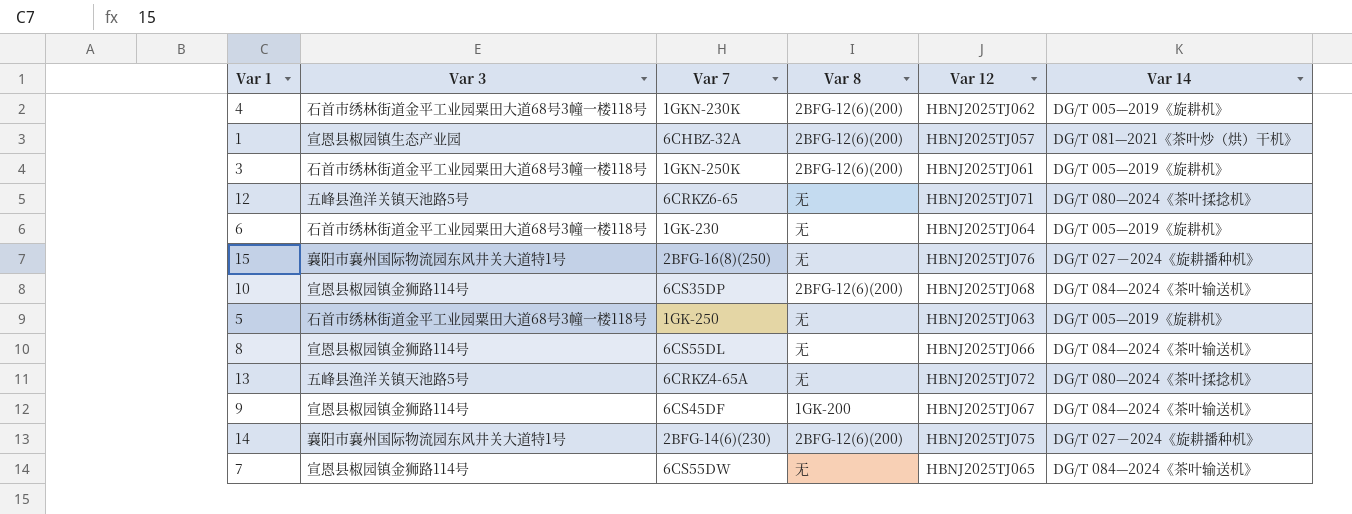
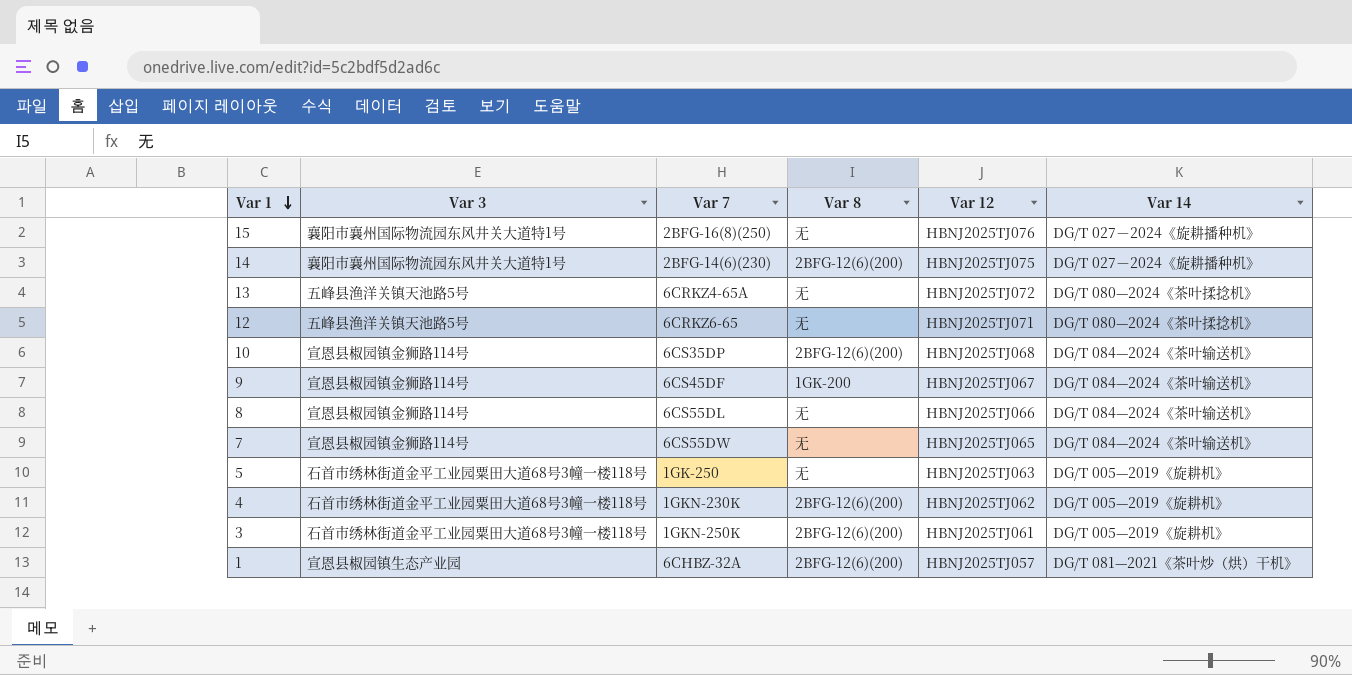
row order: none -> Var 1 descending
row 6: 石首市绣林街道金平工业园粟田大道68号3幢一楼118号 | 1GK-230 | 无 | HBNJ2025TJ064 | DG/T 005—2019《旋耕机》 -> none

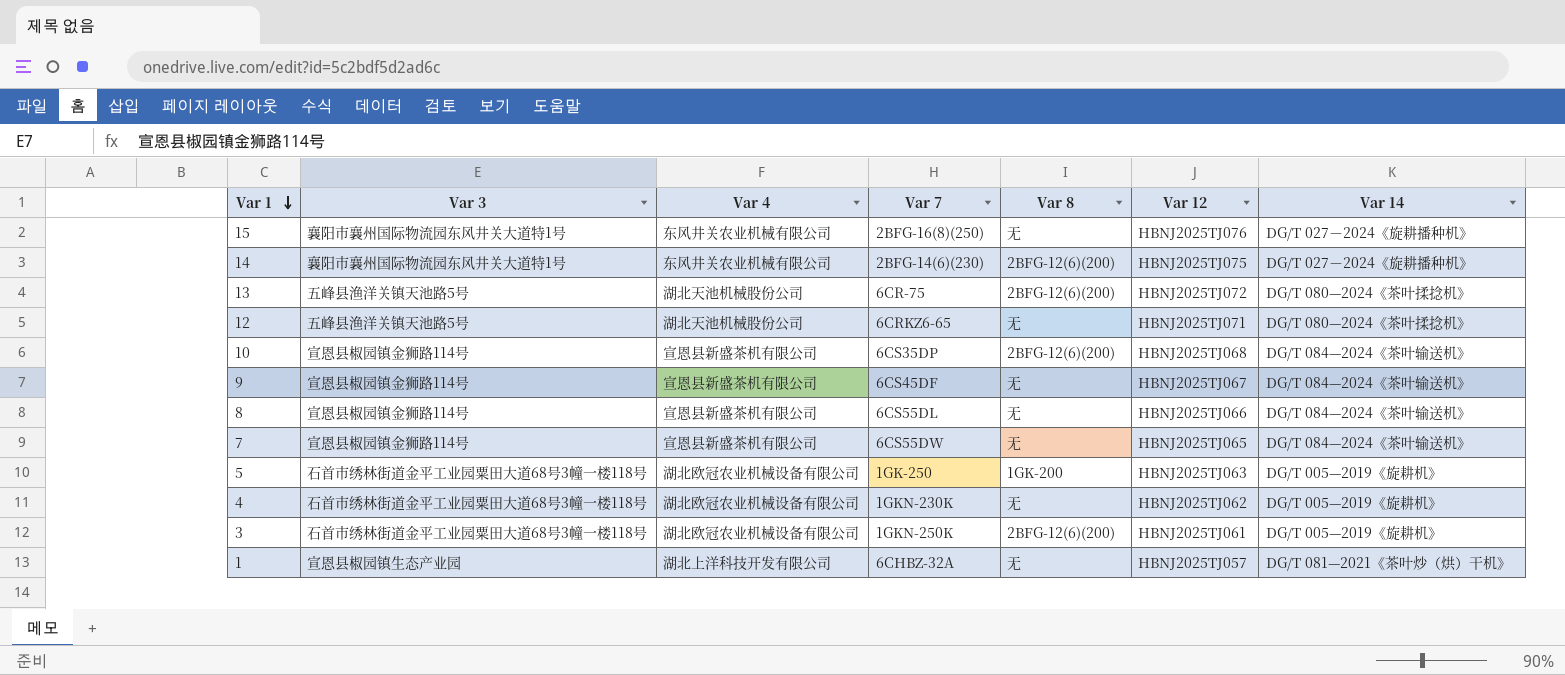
column Var 4 | position: none -> 3
13 | Var 7: 6CRKZ4-65A -> 6CR-75
13 | Var 8: 无 -> 2BFG-12(6)(200)
9 | Var 8: 1GK-200 -> 无
5 | Var 8: 无 -> 1GK-200
4 | Var 8: 2BFG-12(6)(200) -> 无
1 | Var 8: 2BFG-12(6)(200) -> 无

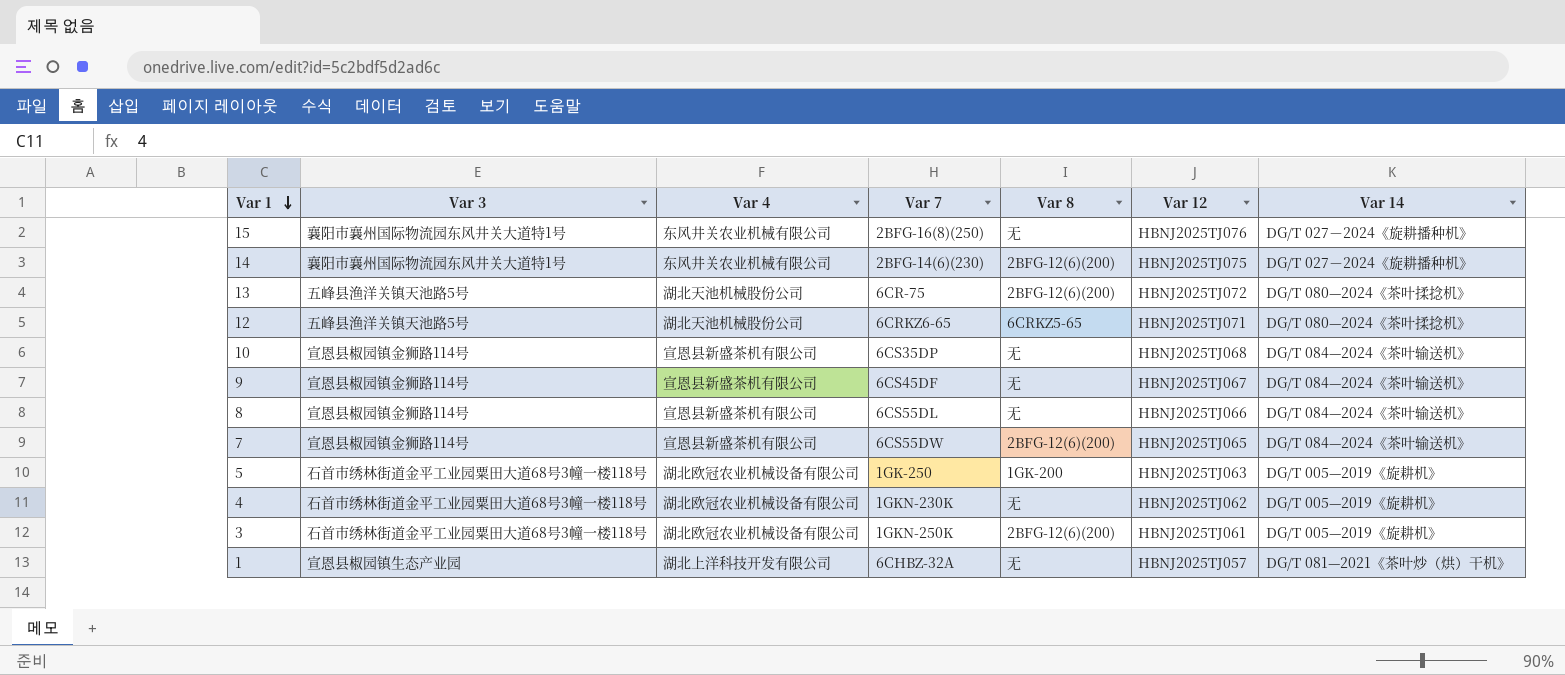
12 | Var 8: 无 -> 6CRKZ5-65
10 | Var 8: 2BFG-12(6)(200) -> 无
7 | Var 8: 无 -> 2BFG-12(6)(200)

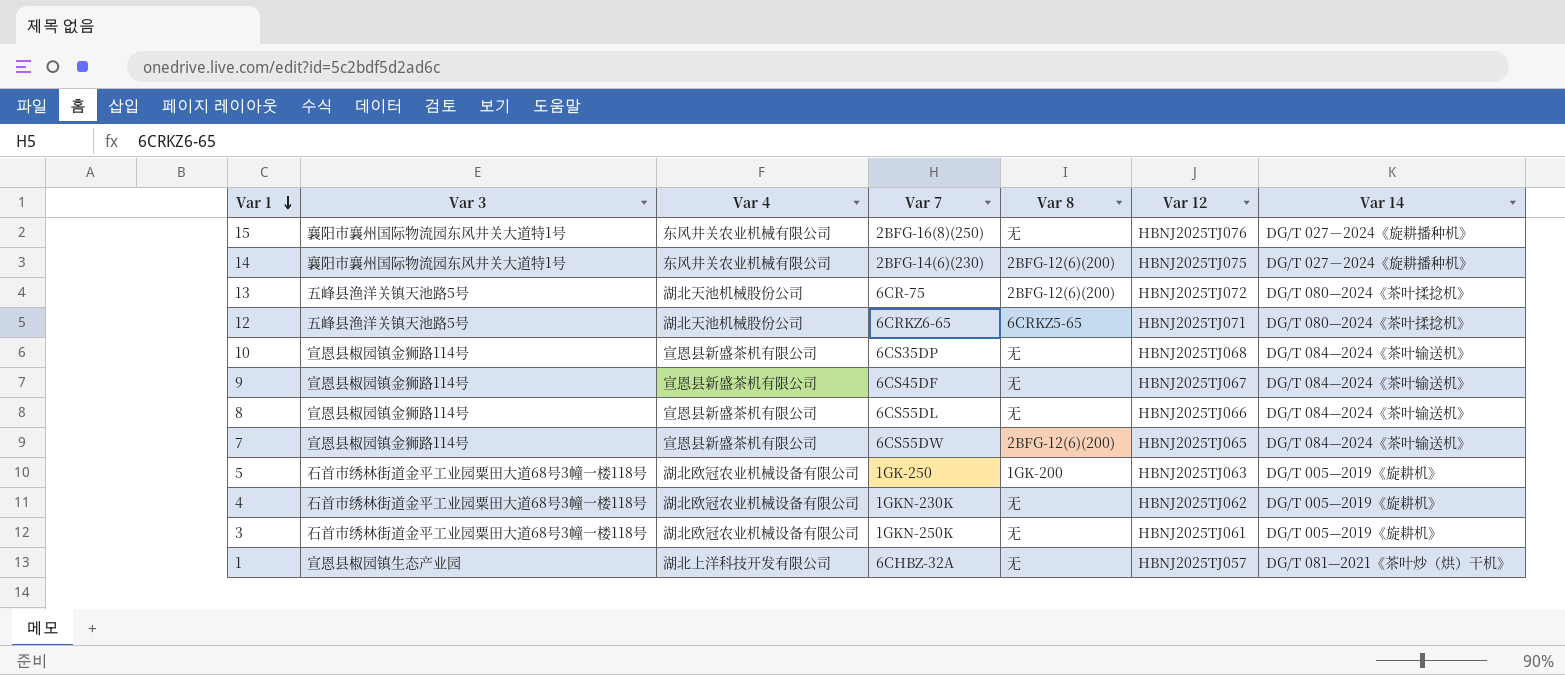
3 | Var 8: 2BFG-12(6)(200) -> 无

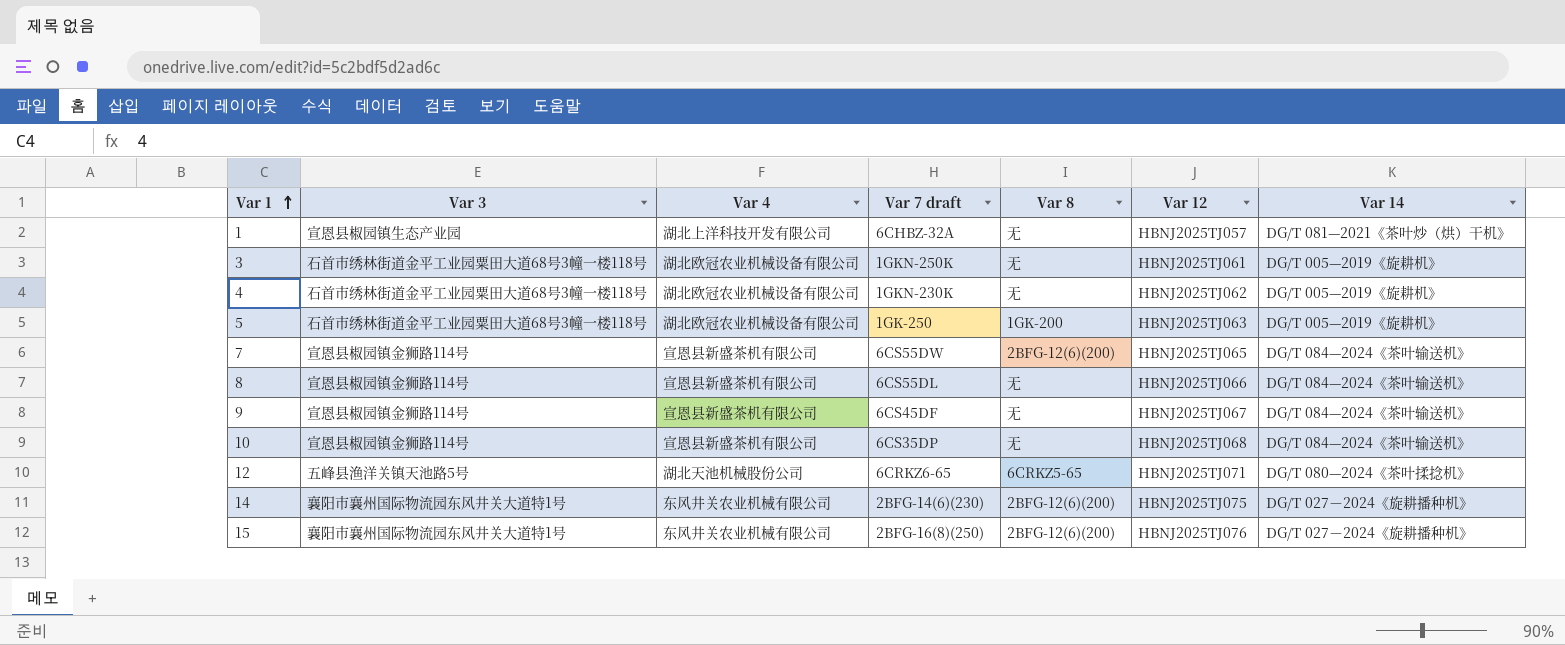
row order: Var 1 descending -> Var 1 ascending
column name: Var 7 -> Var 7 draft
row 13: 五峰县渔洋关镇天池路5号 | 湖北天池机械股份公司 | 6CR-75 | 2BFG-12(6)(200) | HBNJ2025TJ072 | DG/T 080—2024《茶叶揉捻机》 -> none
15 | Var 8: 无 -> 2BFG-12(6)(200)

